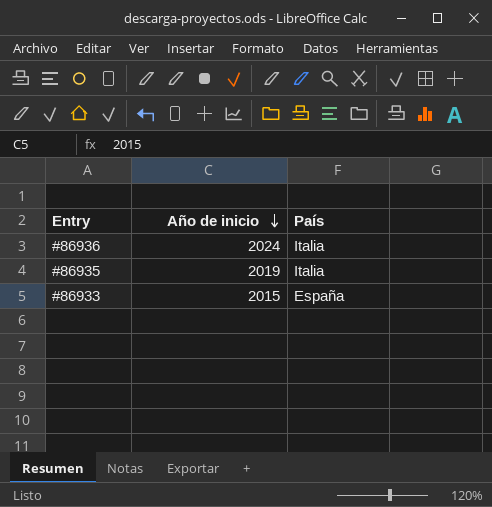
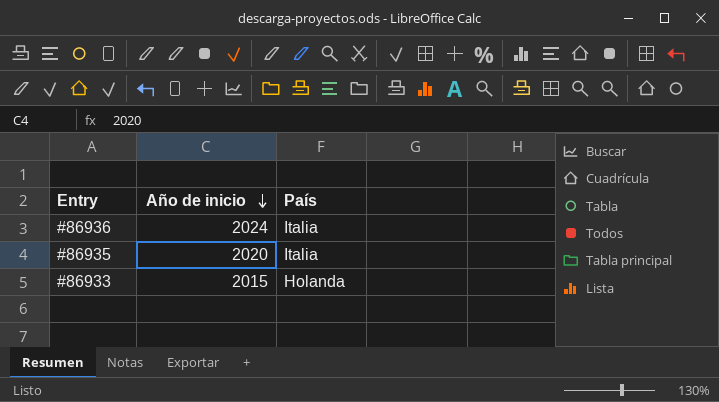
#86935 | Año de inicio: 2019 -> 2020
#86933 | País: España -> Holanda

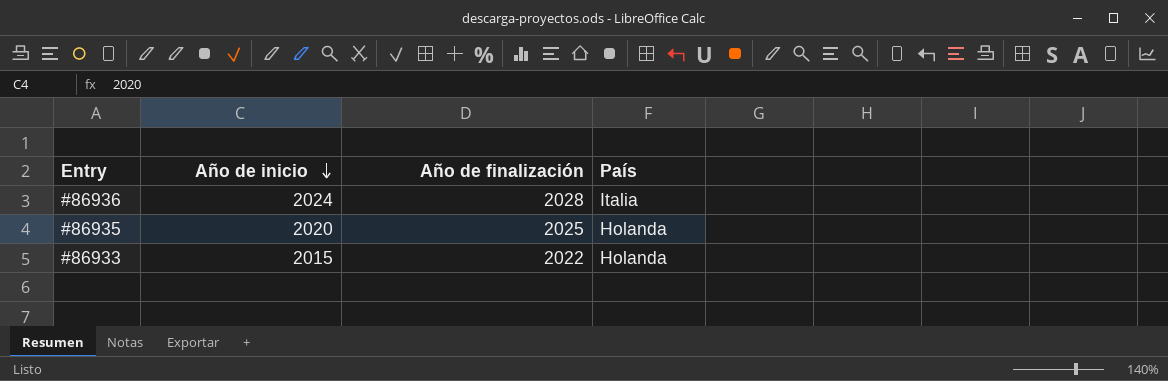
column Año de finalización | position: none -> 3
#86935 | País: Italia -> Holanda

